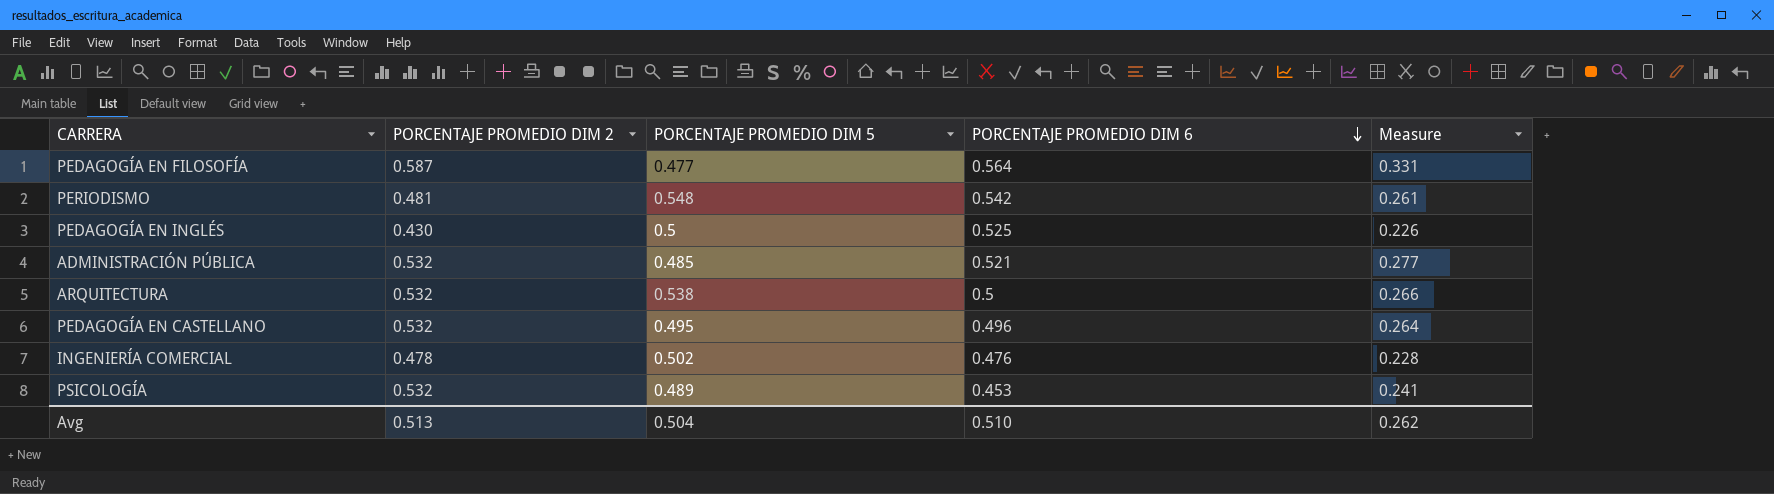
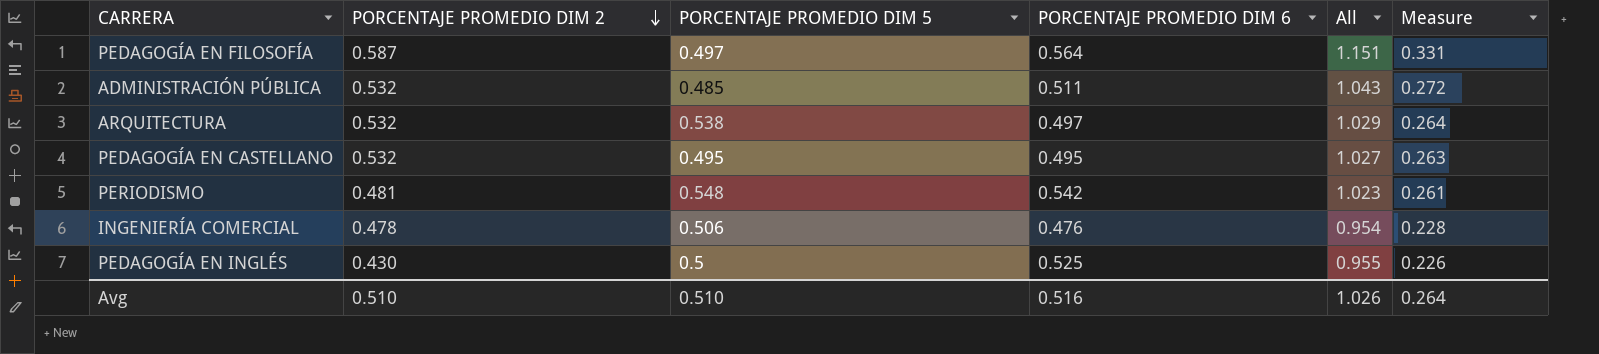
row order: PORCENTAJE PROMEDIO DIM 6 descending -> PORCENTAJE PROMEDIO DIM 2 descending
column All | formula: none -> [PORCENTAJE PROMEDIO DIM 2] + [PORCENTAJE PROMEDIO DIM 6]
row PSICOLOGÍA: 0.532 | 0.489 | 0.453 | 0.241 -> none
PEDAGOGÍA EN FILOSOFÍA | PORCENTAJE PROMEDIO DIM 5: 0.477 -> 0.497
ADMINISTRACIÓN PÚBLICA | PORCENTAJE PROMEDIO DIM 6: 0.521 -> 0.511
ADMINISTRACIÓN PÚBLICA | Measure: 0.277 -> 0.272
ARQUITECTURA | PORCENTAJE PROMEDIO DIM 6: 0.5 -> 0.497
ARQUITECTURA | Measure: 0.266 -> 0.264
PEDAGOGÍA EN CASTELLANO | PORCENTAJE PROMEDIO DIM 6: 0.496 -> 0.495
PEDAGOGÍA EN CASTELLANO | Measure: 0.264 -> 0.263
INGENIERÍA COMERCIAL | PORCENTAJE PROMEDIO DIM 5: 0.502 -> 0.506
Avg | PORCENTAJE PROMEDIO DIM 2: 0.513 -> 0.510
Avg | PORCENTAJE PROMEDIO DIM 5: 0.504 -> 0.510
Avg | PORCENTAJE PROMEDIO DIM 6: 0.510 -> 0.516
Avg | Measure: 0.262 -> 0.264

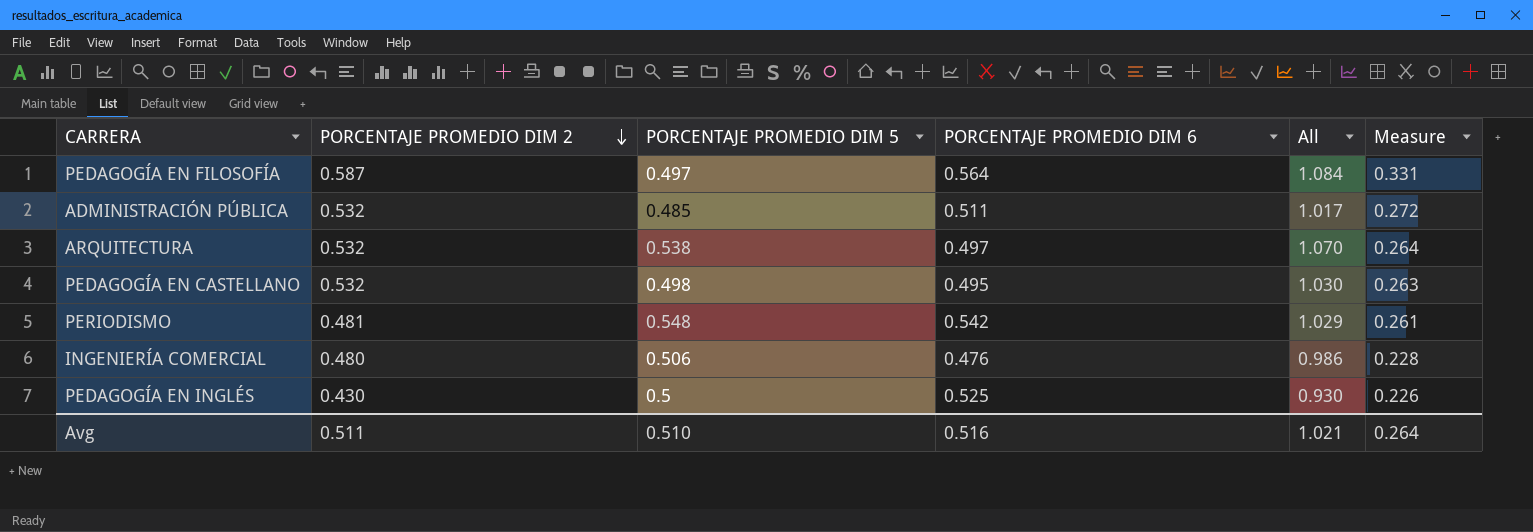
column All | formula: [PORCENTAJE PROMEDIO DIM 2] + [PORCENTAJE PROMEDIO DIM 6] -> [PORCENTAJE PROMEDIO DIM 2] + [PORCENTAJE PROMEDIO DIM 5]
PEDAGOGÍA EN CASTELLANO | PORCENTAJE PROMEDIO DIM 5: 0.495 -> 0.498
INGENIERÍA COMERCIAL | PORCENTAJE PROMEDIO DIM 2: 0.478 -> 0.480
Avg | PORCENTAJE PROMEDIO DIM 2: 0.510 -> 0.511
Avg | All: 1.026 -> 1.021

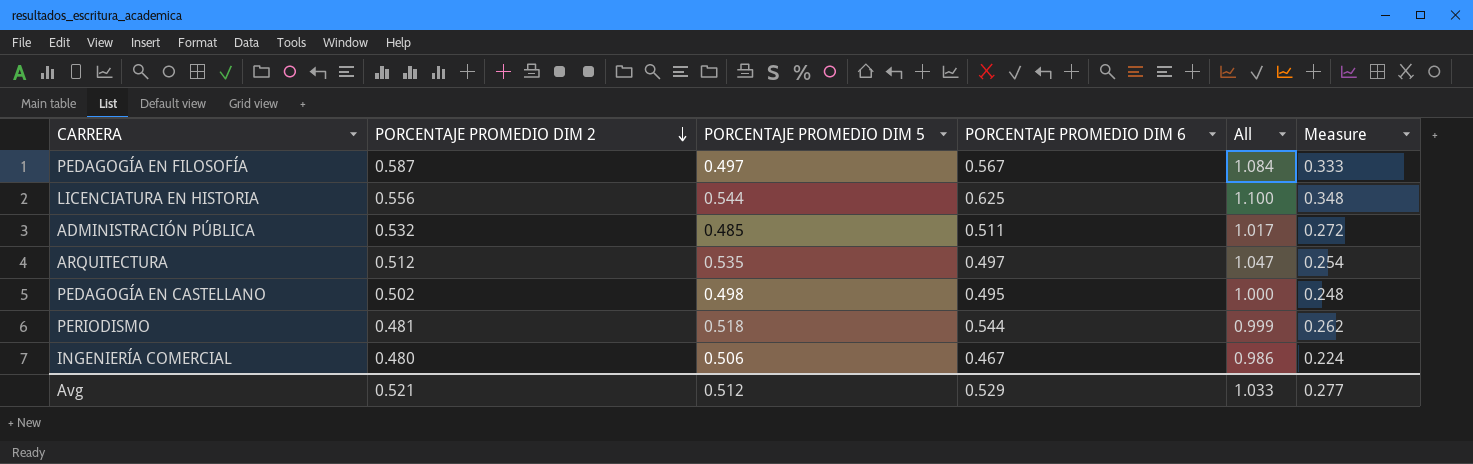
row PEDAGOGÍA EN INGLÉS: 0.430 | 0.5 | 0.525 | 0.930 | 0.226 -> none
PEDAGOGÍA EN FILOSOFÍA | PORCENTAJE PROMEDIO DIM 6: 0.564 -> 0.567
PEDAGOGÍA EN FILOSOFÍA | Measure: 0.331 -> 0.333
row LICENCIATURA EN HISTORIA: none -> 0.556 | 0.544 | 0.625 | 1.100 | 0.348
ARQUITECTURA | PORCENTAJE PROMEDIO DIM 2: 0.532 -> 0.512
ARQUITECTURA | PORCENTAJE PROMEDIO DIM 5: 0.538 -> 0.535
ARQUITECTURA | All: 1.070 -> 1.047
ARQUITECTURA | Measure: 0.264 -> 0.254
PEDAGOGÍA EN CASTELLANO | PORCENTAJE PROMEDIO DIM 2: 0.532 -> 0.502
PEDAGOGÍA EN CASTELLANO | All: 1.030 -> 1.000
PEDAGOGÍA EN CASTELLANO | Measure: 0.263 -> 0.248
PERIODISMO | PORCENTAJE PROMEDIO DIM 5: 0.548 -> 0.518
PERIODISMO | PORCENTAJE PROMEDIO DIM 6: 0.542 -> 0.544
PERIODISMO | All: 1.029 -> 0.999
PERIODISMO | Measure: 0.261 -> 0.262
INGENIERÍA COMERCIAL | PORCENTAJE PROMEDIO DIM 6: 0.476 -> 0.467
INGENIERÍA COMERCIAL | Measure: 0.228 -> 0.224
Avg | PORCENTAJE PROMEDIO DIM 2: 0.511 -> 0.521
Avg | PORCENTAJE PROMEDIO DIM 5: 0.510 -> 0.512
Avg | PORCENTAJE PROMEDIO DIM 6: 0.516 -> 0.529
Avg | All: 1.021 -> 1.033
Avg | Measure: 0.264 -> 0.277

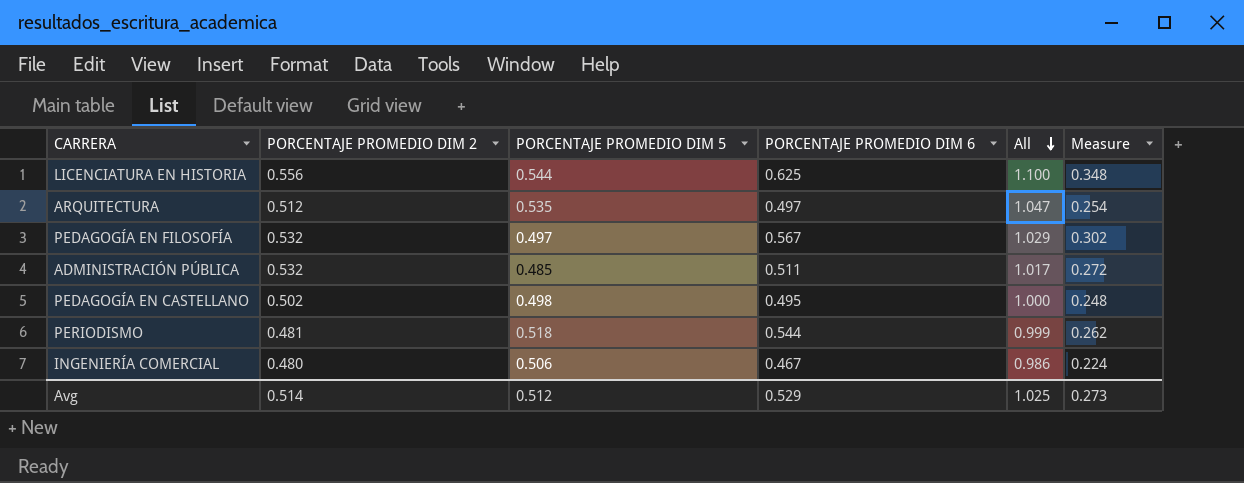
row order: PORCENTAJE PROMEDIO DIM 2 descending -> All descending
PEDAGOGÍA EN FILOSOFÍA | PORCENTAJE PROMEDIO DIM 2: 0.587 -> 0.532
PEDAGOGÍA EN FILOSOFÍA | All: 1.084 -> 1.029
PEDAGOGÍA EN FILOSOFÍA | Measure: 0.333 -> 0.302
Avg | PORCENTAJE PROMEDIO DIM 2: 0.521 -> 0.514
Avg | All: 1.033 -> 1.025
Avg | Measure: 0.277 -> 0.273

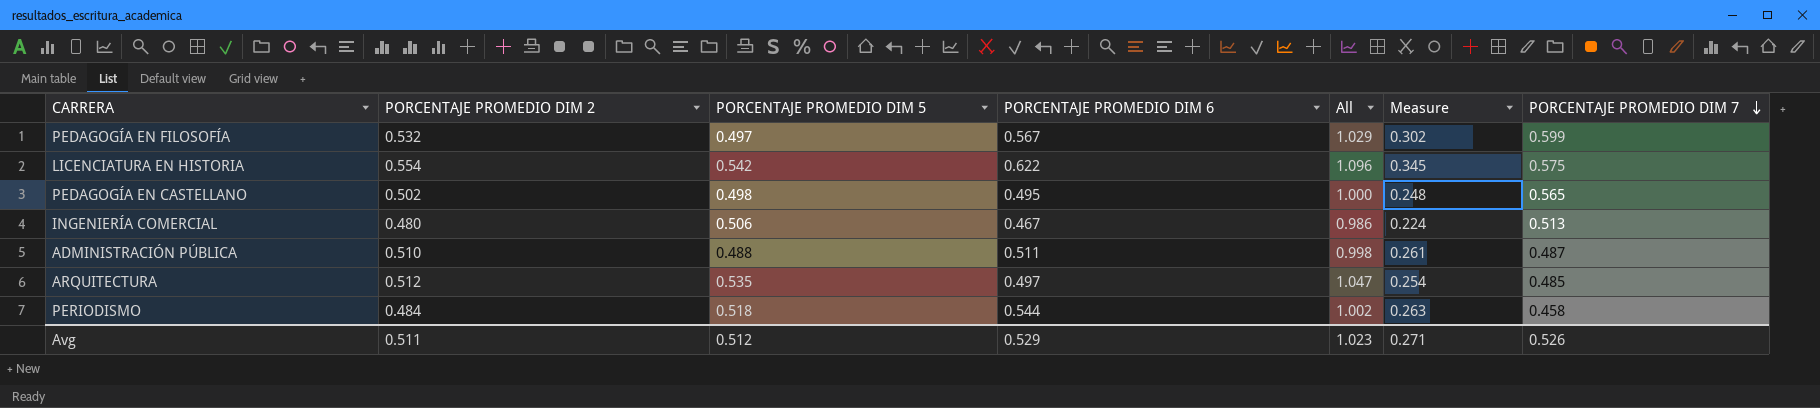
row order: All descending -> PORCENTAJE PROMEDIO DIM 7 descending
column PORCENTAJE PROMEDIO DIM 7 | position: none -> 7
LICENCIATURA EN HISTORIA | PORCENTAJE PROMEDIO DIM 2: 0.556 -> 0.554
LICENCIATURA EN HISTORIA | PORCENTAJE PROMEDIO DIM 5: 0.544 -> 0.542
LICENCIATURA EN HISTORIA | PORCENTAJE PROMEDIO DIM 6: 0.625 -> 0.622
LICENCIATURA EN HISTORIA | All: 1.100 -> 1.096
LICENCIATURA EN HISTORIA | Measure: 0.348 -> 0.345
ADMINISTRACIÓN PÚBLICA | PORCENTAJE PROMEDIO DIM 2: 0.532 -> 0.510
ADMINISTRACIÓN PÚBLICA | PORCENTAJE PROMEDIO DIM 5: 0.485 -> 0.488
ADMINISTRACIÓN PÚBLICA | All: 1.017 -> 0.998
ADMINISTRACIÓN PÚBLICA | Measure: 0.272 -> 0.261
PERIODISMO | PORCENTAJE PROMEDIO DIM 2: 0.481 -> 0.484
PERIODISMO | All: 0.999 -> 1.002
PERIODISMO | Measure: 0.262 -> 0.263
Avg | PORCENTAJE PROMEDIO DIM 2: 0.514 -> 0.511
Avg | All: 1.025 -> 1.023
Avg | Measure: 0.273 -> 0.271

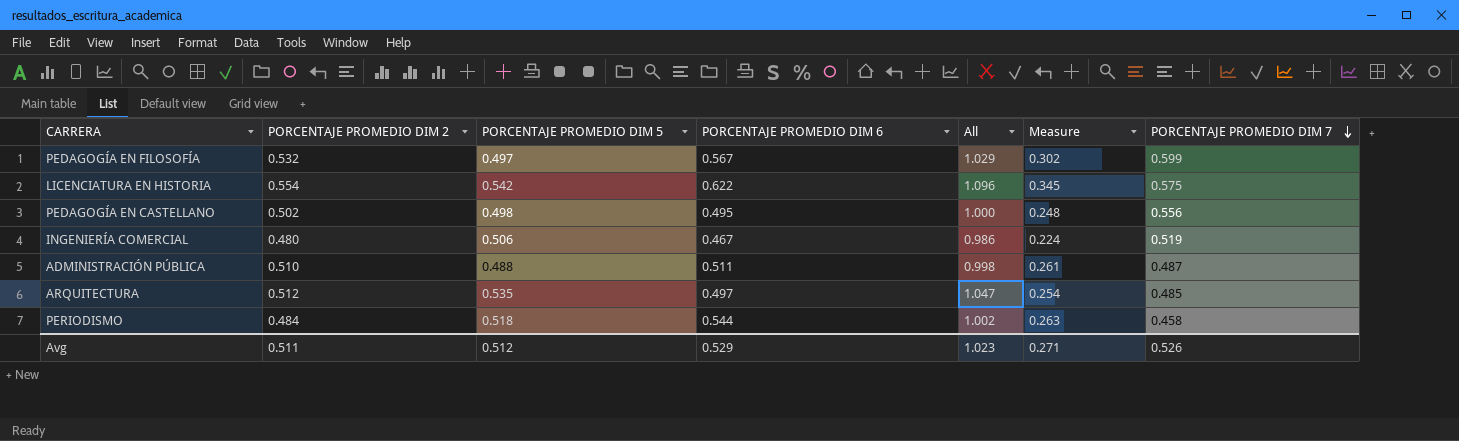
PEDAGOGÍA EN CASTELLANO | PORCENTAJE PROMEDIO DIM 7: 0.565 -> 0.556
INGENIERÍA COMERCIAL | PORCENTAJE PROMEDIO DIM 7: 0.513 -> 0.519

